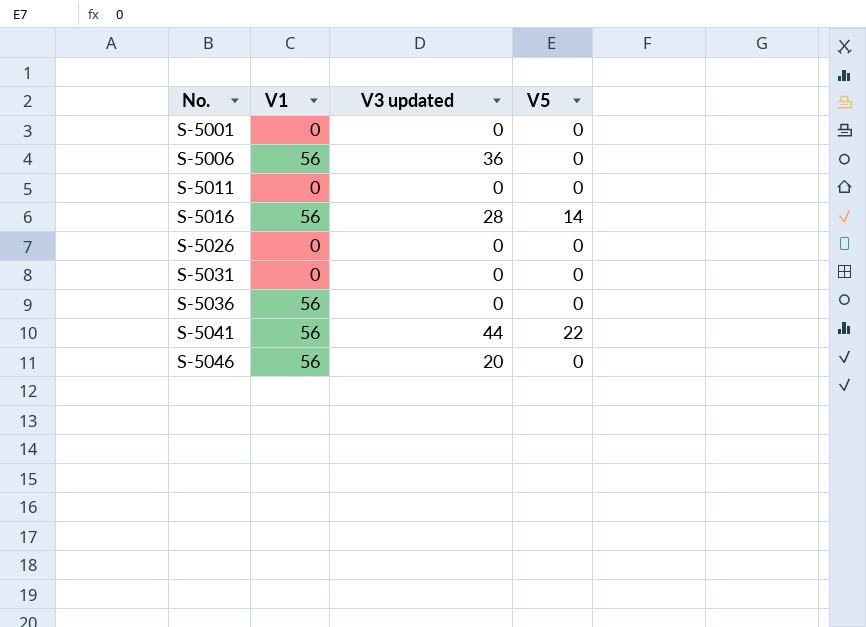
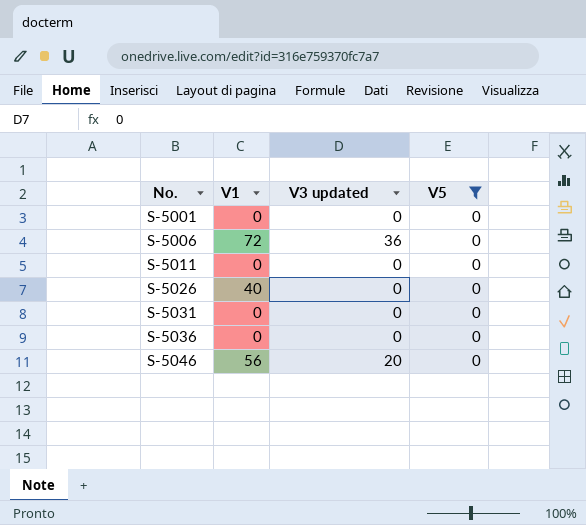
filter: none -> V5 = 0
S-5006 | V1: 56 -> 72
S-5026 | V1: 0 -> 40
S-5036 | V1: 56 -> 0

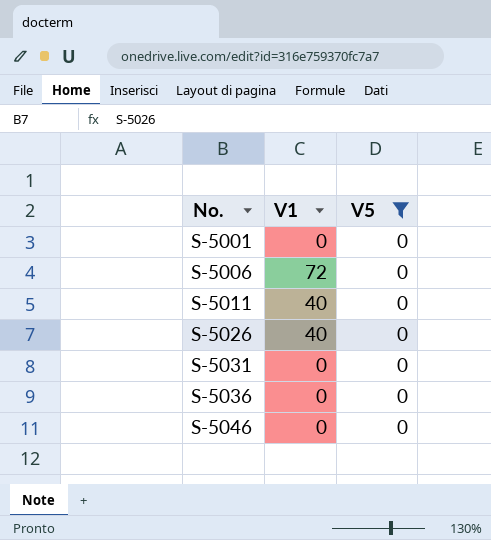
column V3 updated | position: 3 -> none
S-5011 | V1: 0 -> 40
S-5046 | V1: 56 -> 0

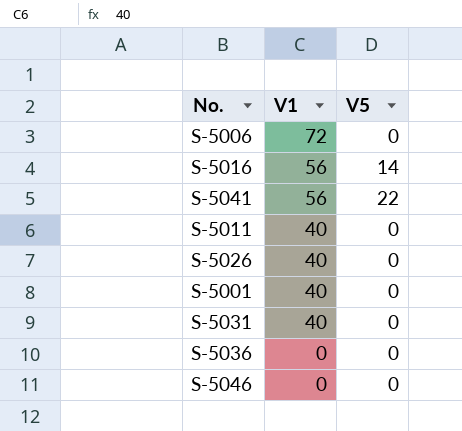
filter: V5 = 0 -> none
row order: No. ascending -> V1 descending
S-5001 | V1: 0 -> 40
S-5031 | V1: 0 -> 40

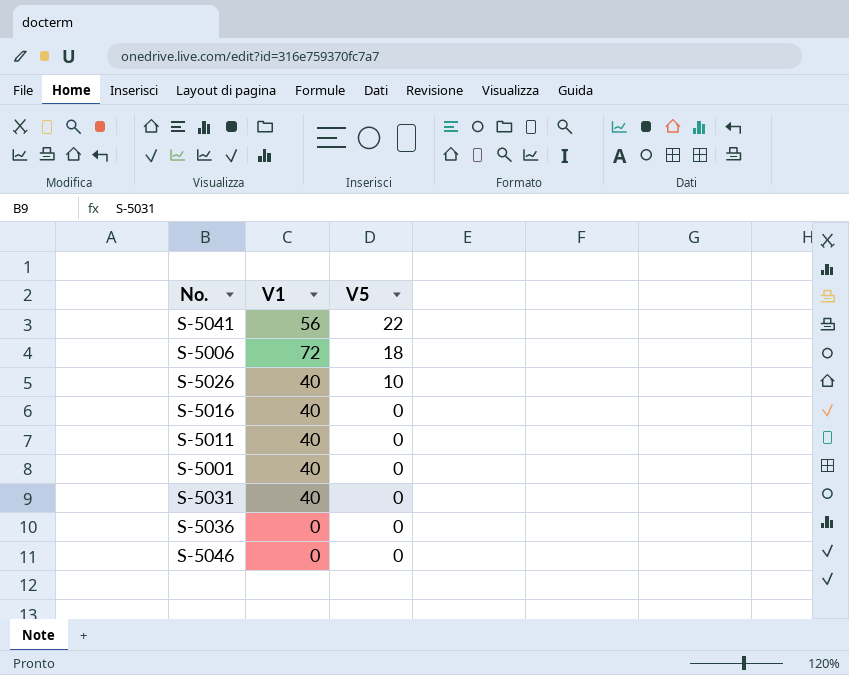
row order: V1 descending -> V5 descending
S-5006 | V5: 0 -> 18
S-5026 | V5: 0 -> 10
S-5016 | V1: 56 -> 40
S-5016 | V5: 14 -> 0

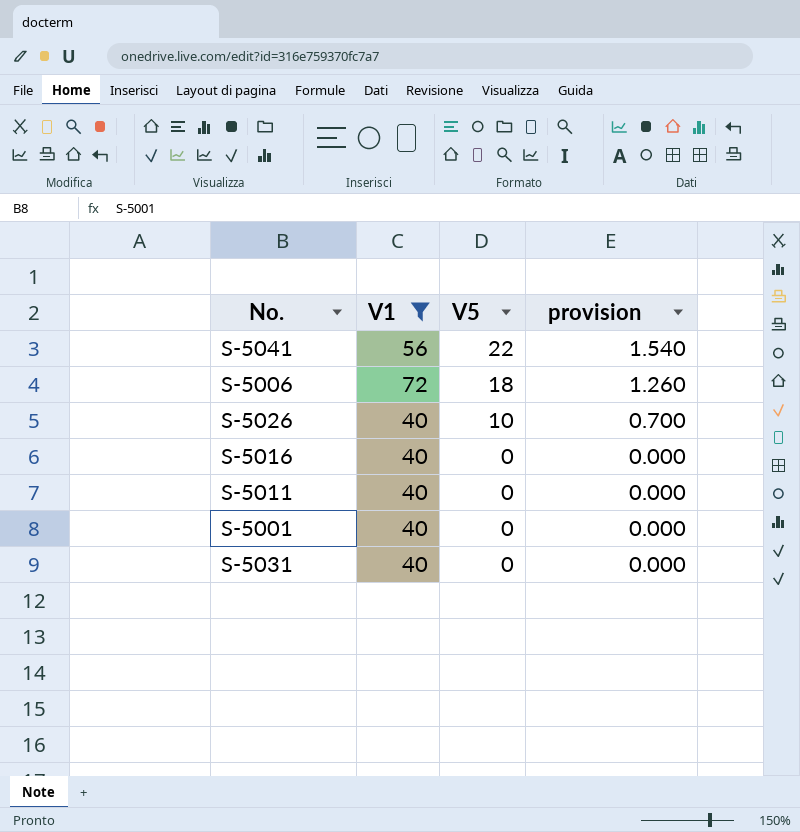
filter: none -> V1 != 0
column provision | formula: none -> [V5] * 0.07

